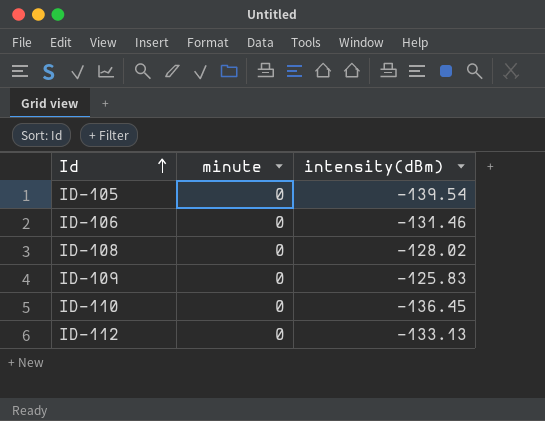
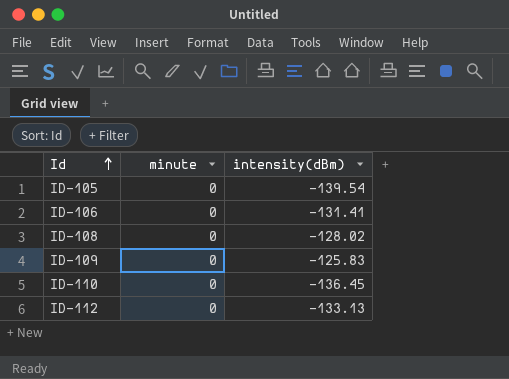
ID-106 | intensity(dBm): -131.46 -> -131.41

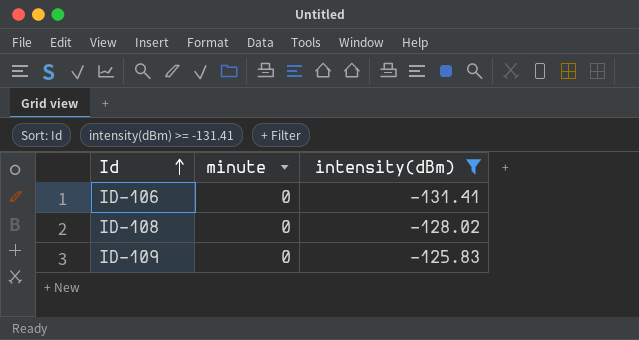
filter: none -> intensity(dBm) >= -131.41

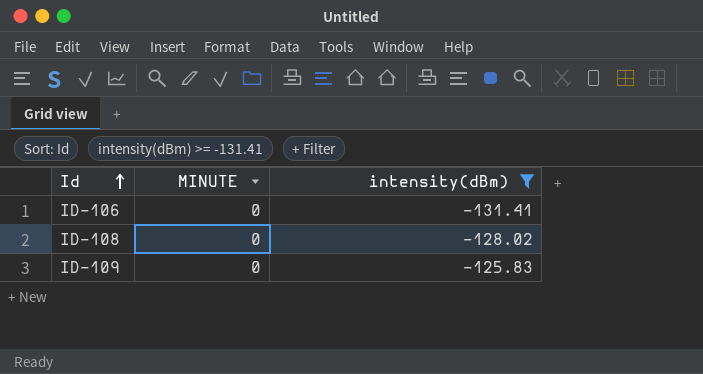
column name: minute -> MINUTE

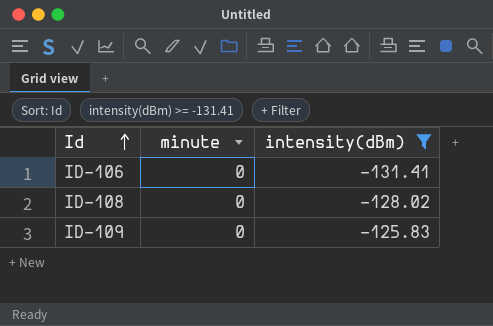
column name: MINUTE -> minute

